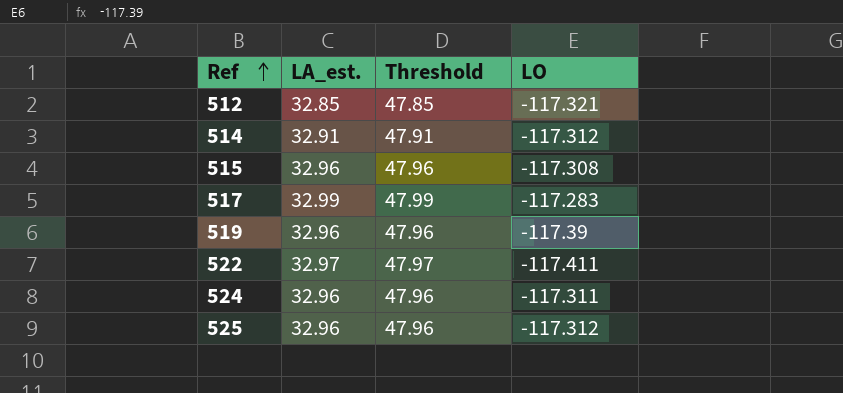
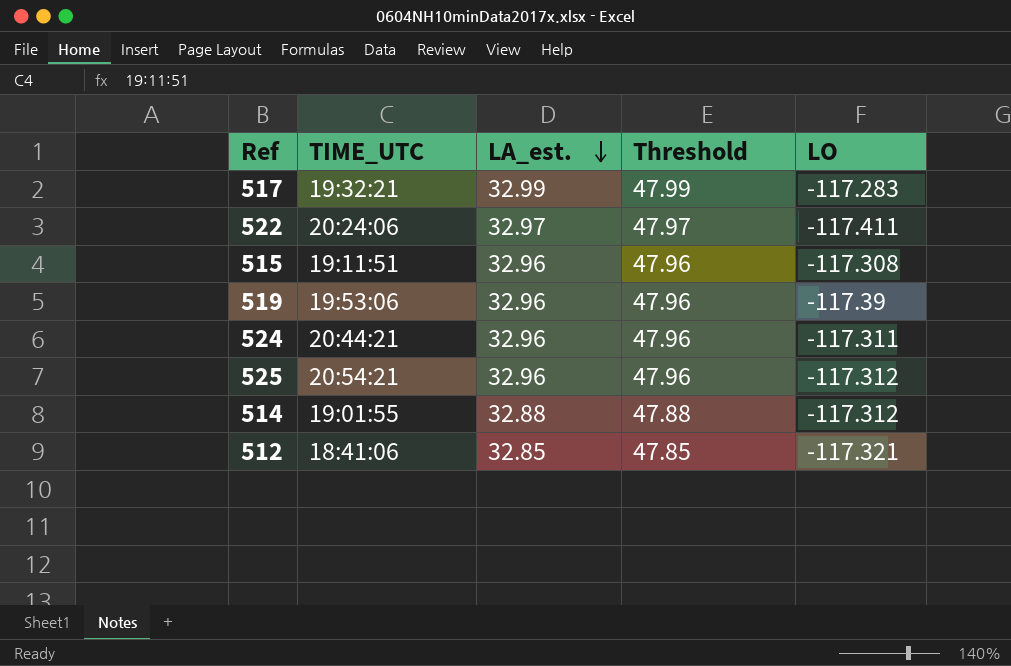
row order: Ref ascending -> LA_est. descending
column TIME_UTC | position: none -> 2
514 | LA_est.: 32.91 -> 32.88
514 | Threshold: 47.91 -> 47.88

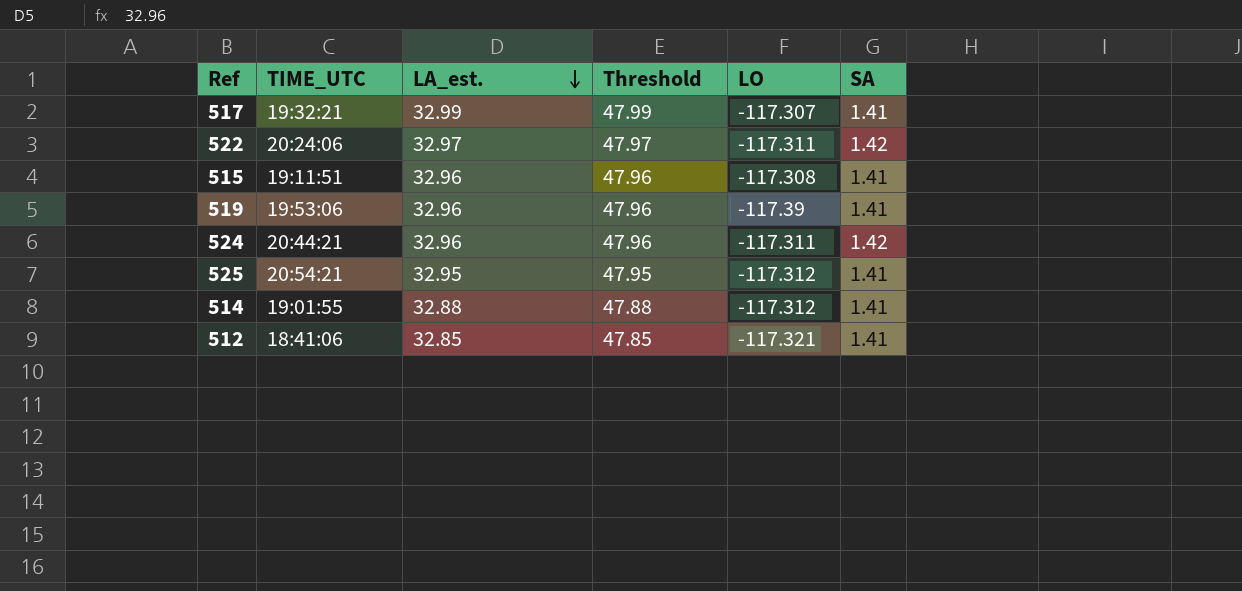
column SA | position: none -> 6
517 | LO: -117.283 -> -117.307
522 | LO: -117.411 -> -117.311
525 | LA_est.: 32.96 -> 32.95
525 | Threshold: 47.96 -> 47.95

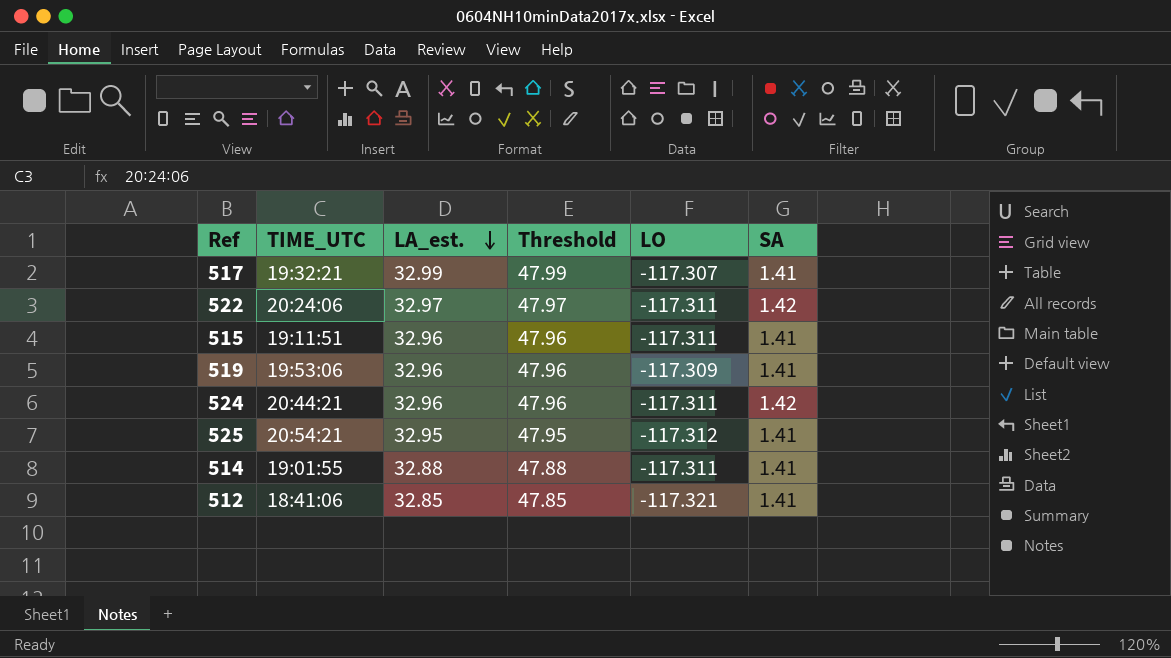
515 | LO: -117.308 -> -117.311
519 | LO: -117.39 -> -117.309
514 | LO: -117.312 -> -117.311

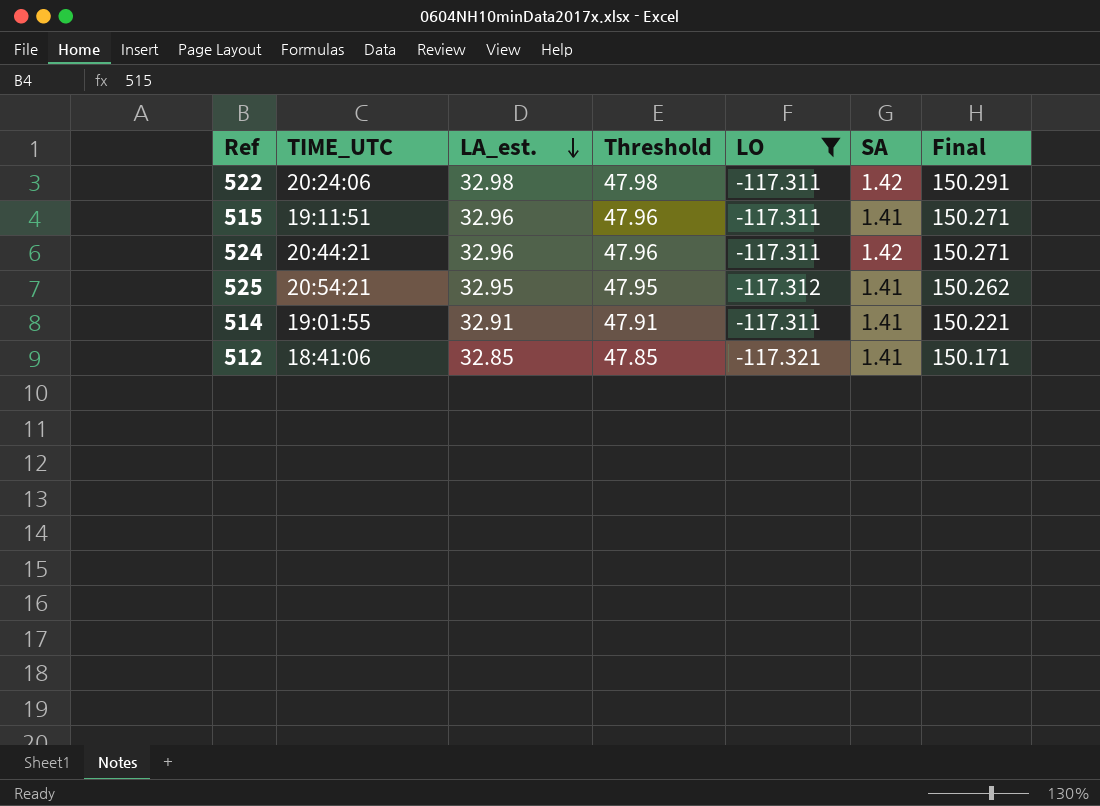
filter: none -> LO <= -117.311
column Final | formula: none -> [LA_est.] - [LO]
522 | LA_est.: 32.97 -> 32.98
522 | Threshold: 47.97 -> 47.98
514 | LA_est.: 32.88 -> 32.91
514 | Threshold: 47.88 -> 47.91

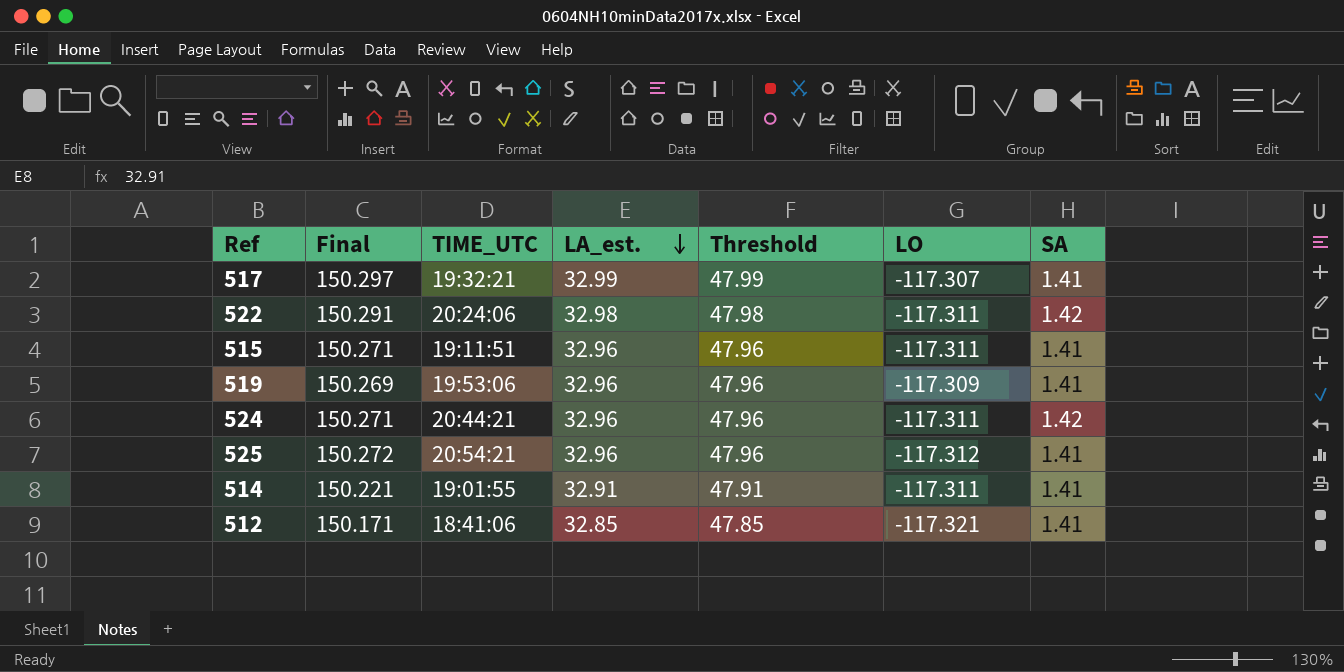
filter: LO <= -117.311 -> none
column Final | position: 7 -> 2
525 | Final: 150.262 -> 150.272
525 | LA_est.: 32.95 -> 32.96
525 | Threshold: 47.95 -> 47.96

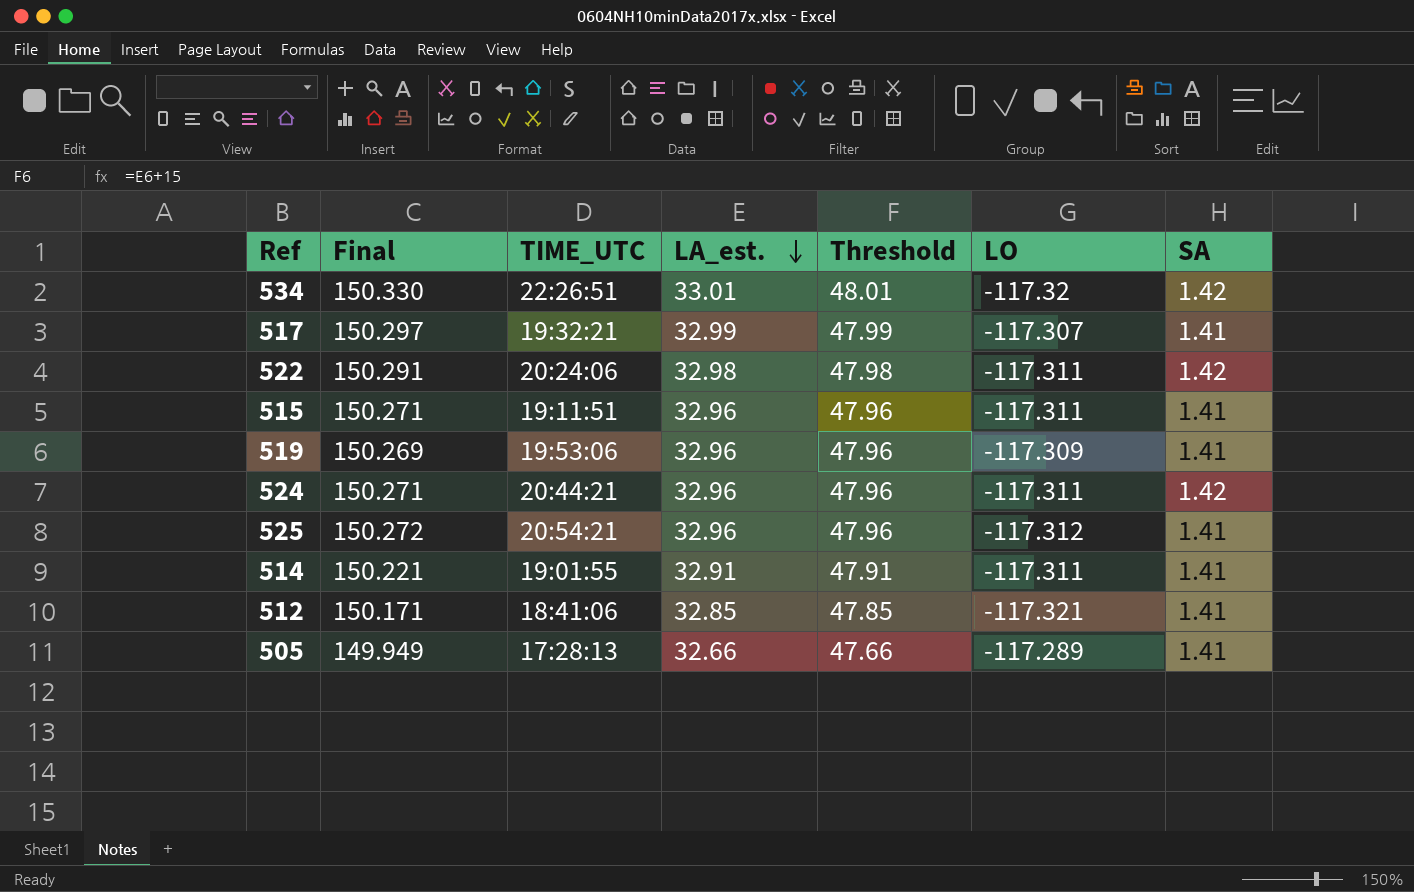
row 534: none -> 150.330 | 22:26:51 | 33.01 | 48.01 | -117.32 | 1.42
row 505: none -> 149.949 | 17:28:13 | 32.66 | 47.66 | -117.289 | 1.41

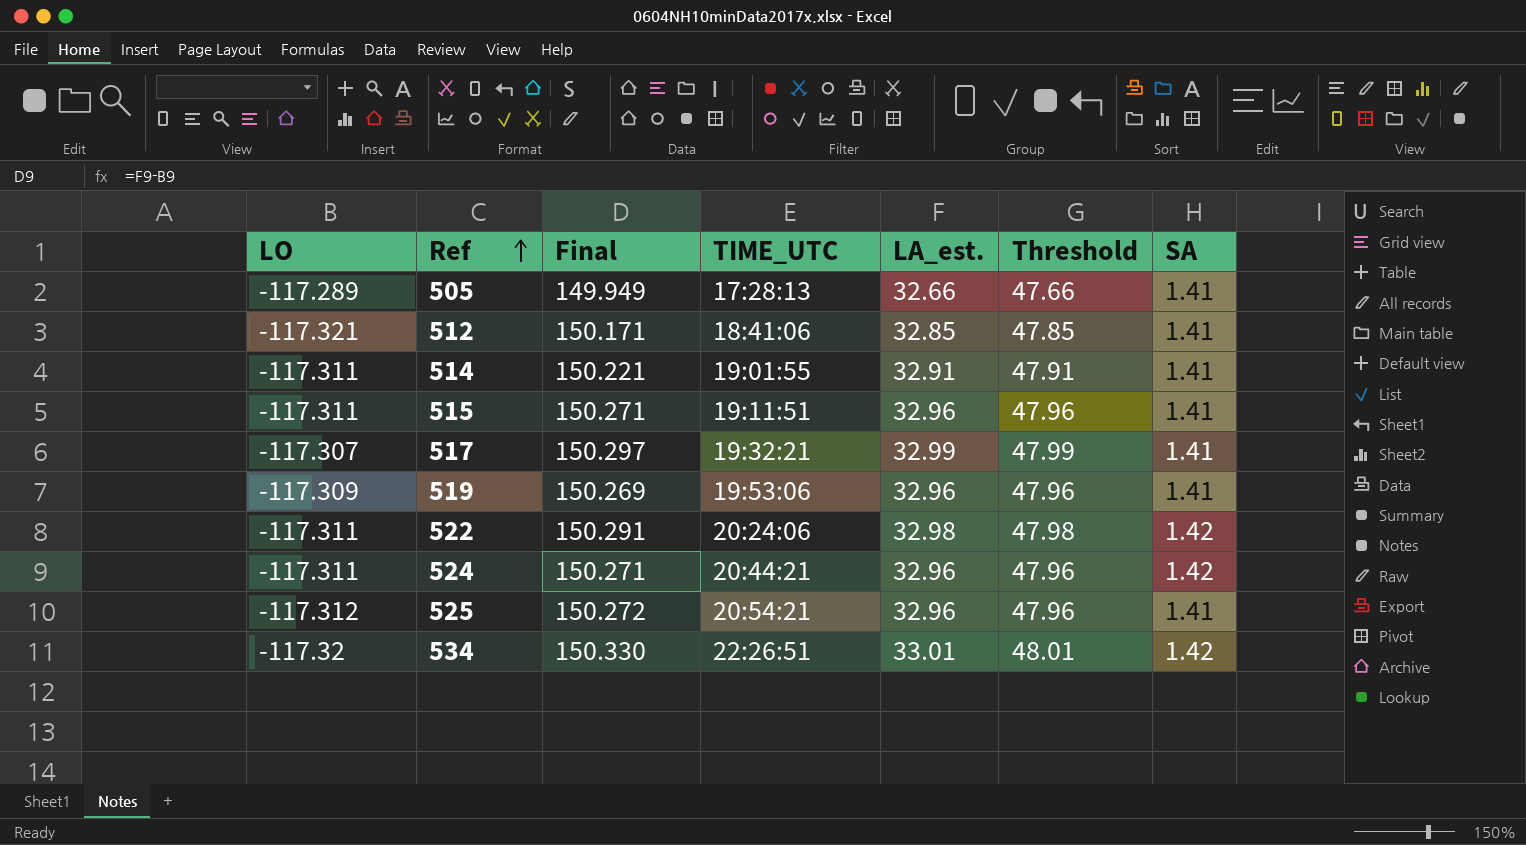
row order: LA_est. descending -> Ref ascending
column LO | position: 6 -> 1

